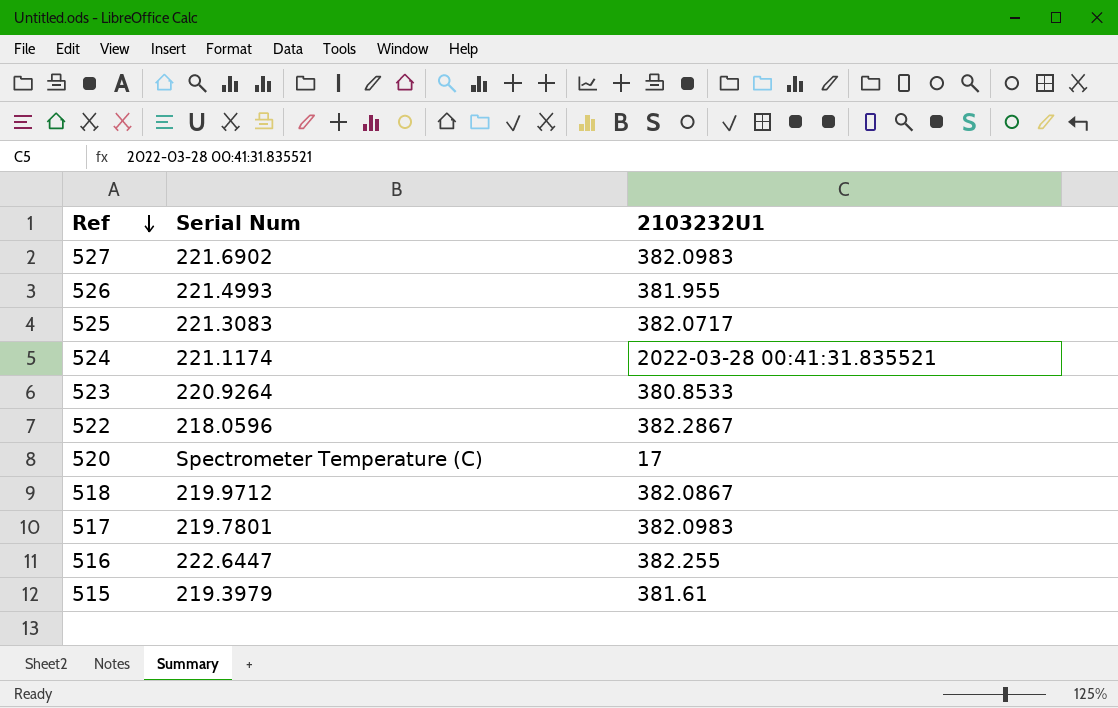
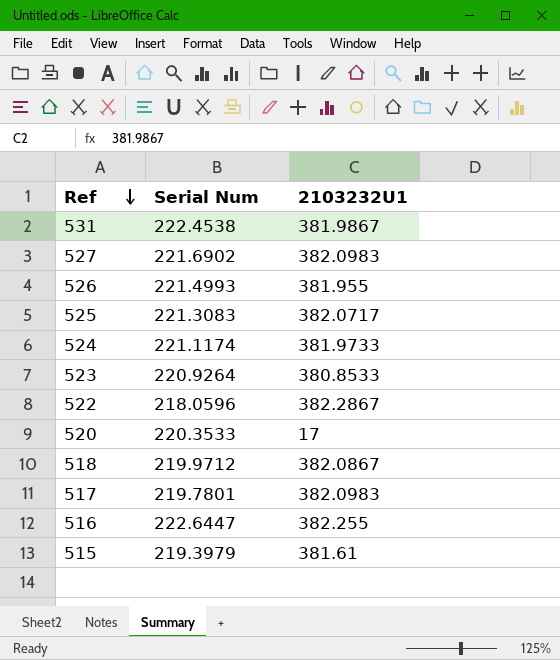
row 531: none -> 222.4538 | 381.9867
524 | 2103232U1: 2022-03-28 00:41:31.835521 -> 381.9733
520 | Serial Num: Spectrometer Temperature (C) -> 220.3533

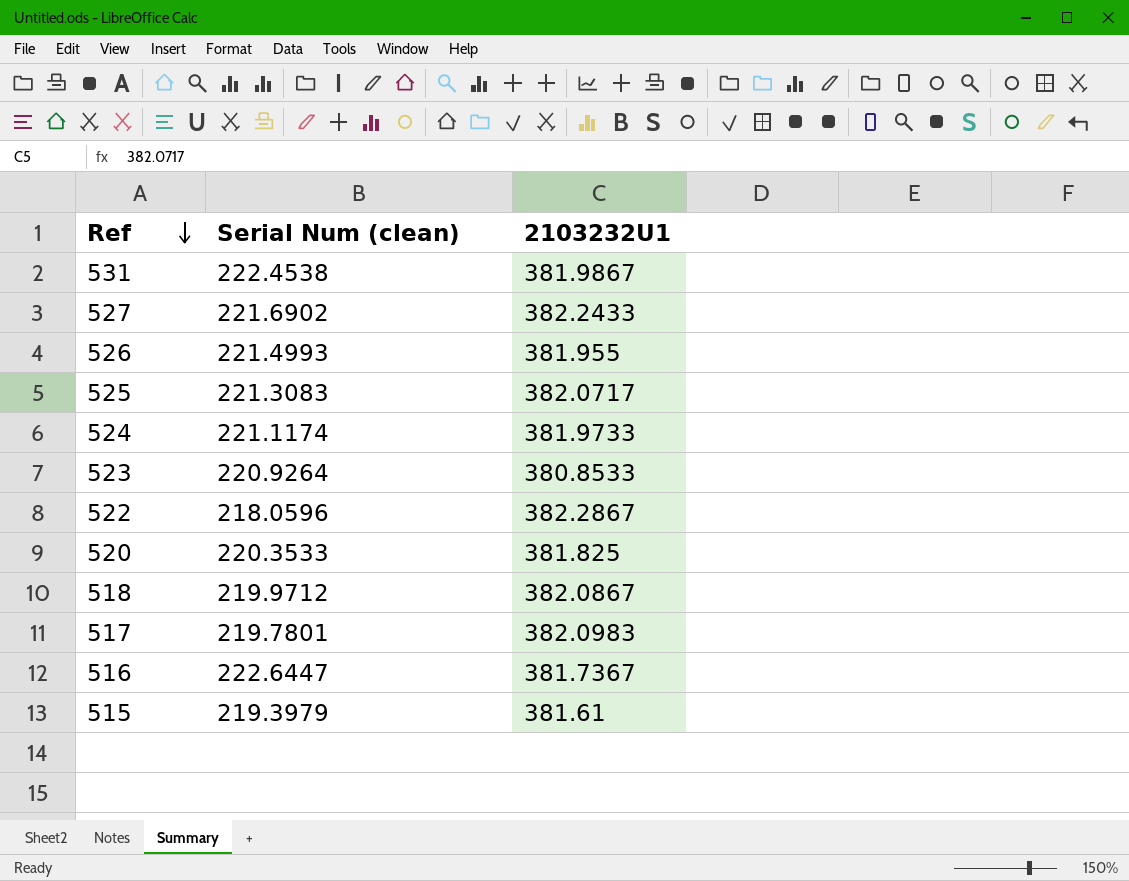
column name: Serial Num -> Serial Num (clean)
527 | 2103232U1: 382.0983 -> 382.2433
520 | 2103232U1: 17 -> 381.825
516 | 2103232U1: 382.255 -> 381.7367

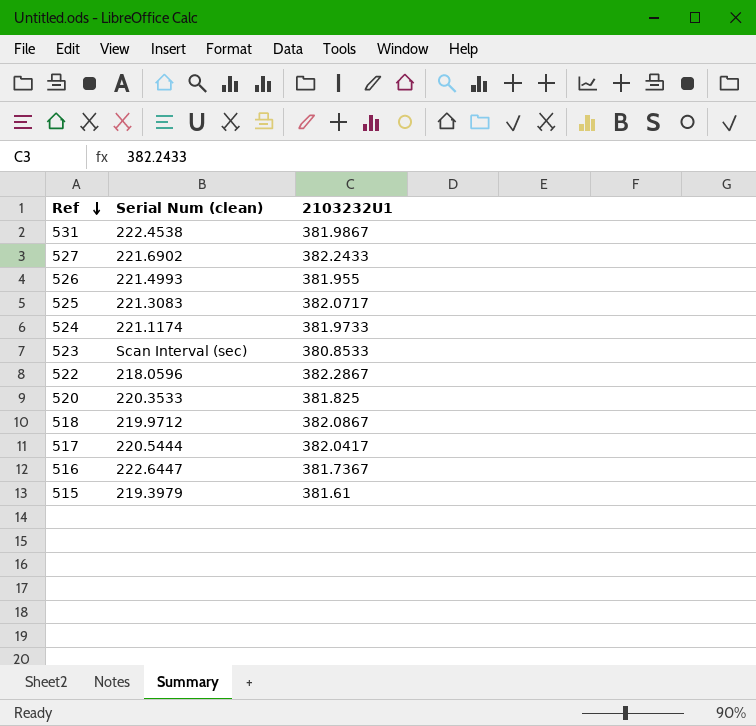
523 | Serial Num (clean): 220.9264 -> Scan Interval (sec)
517 | Serial Num (clean): 219.7801 -> 220.5444
517 | 2103232U1: 382.0983 -> 382.0417

